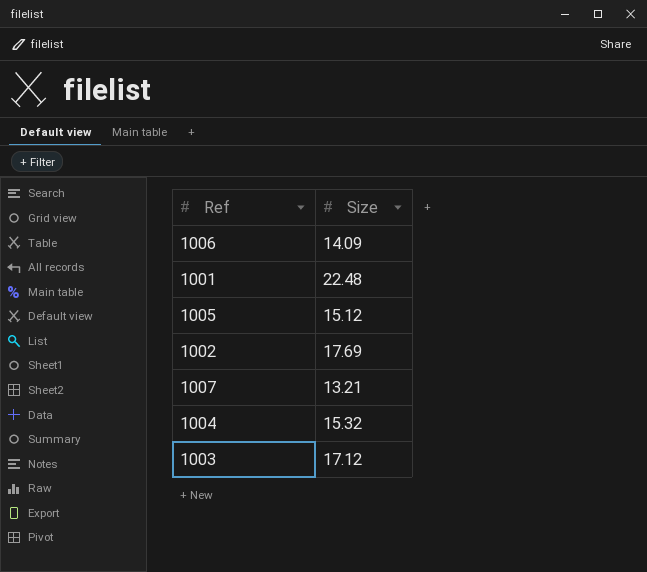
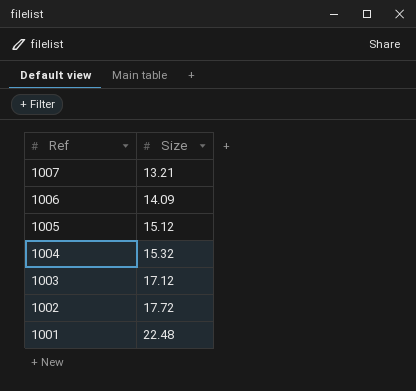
row order: none -> Ref descending
1002 | Size: 17.69 -> 17.72

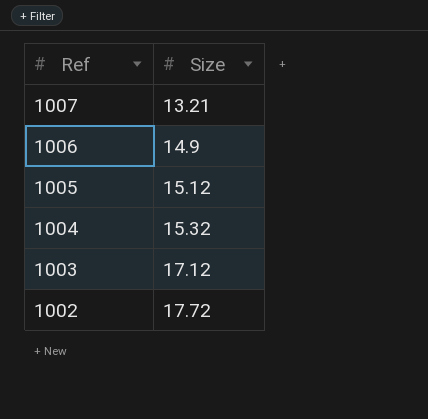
row 1001: 22.48 -> none
1006 | Size: 14.09 -> 14.9

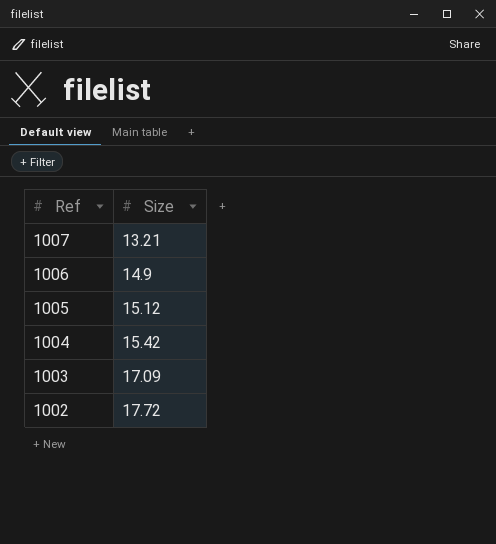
1004 | Size: 15.32 -> 15.42
1003 | Size: 17.12 -> 17.09

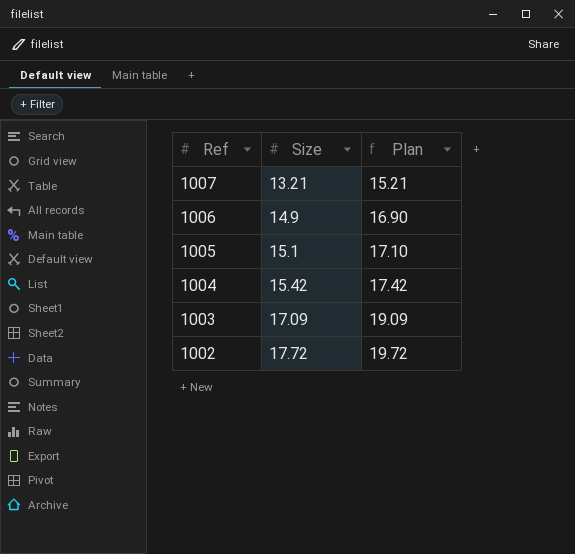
column Plan | formula: none -> [Size] + 2
1005 | Size: 15.12 -> 15.1

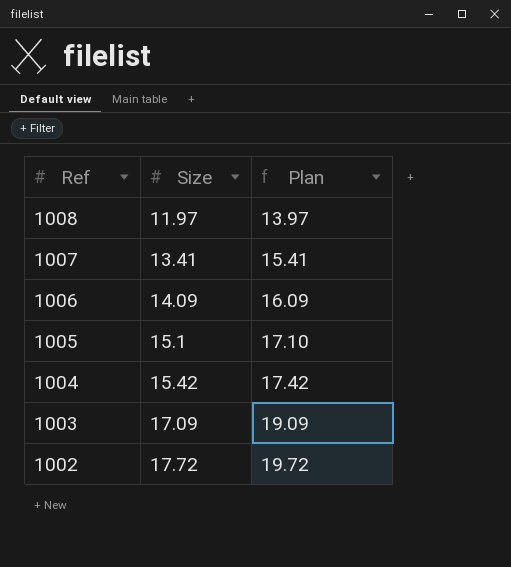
row 1008: none -> 11.97 | 13.97
1007 | Size: 13.21 -> 13.41
1007 | Plan: 15.21 -> 15.41
1006 | Size: 14.9 -> 14.09
1006 | Plan: 16.90 -> 16.09

